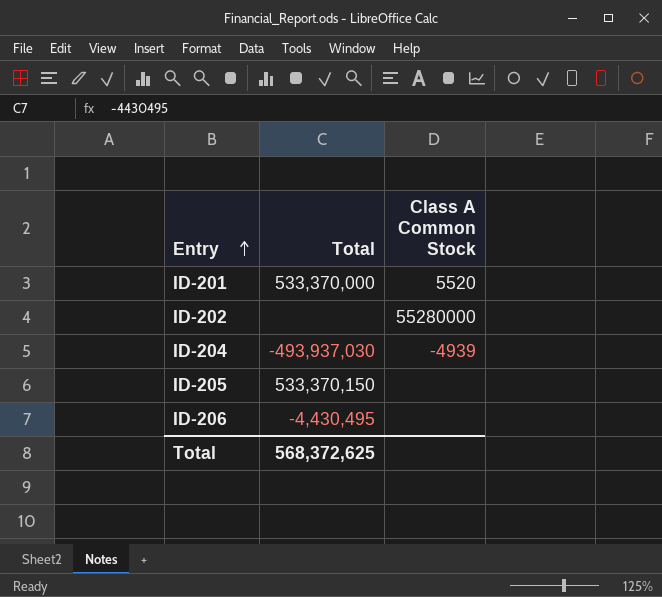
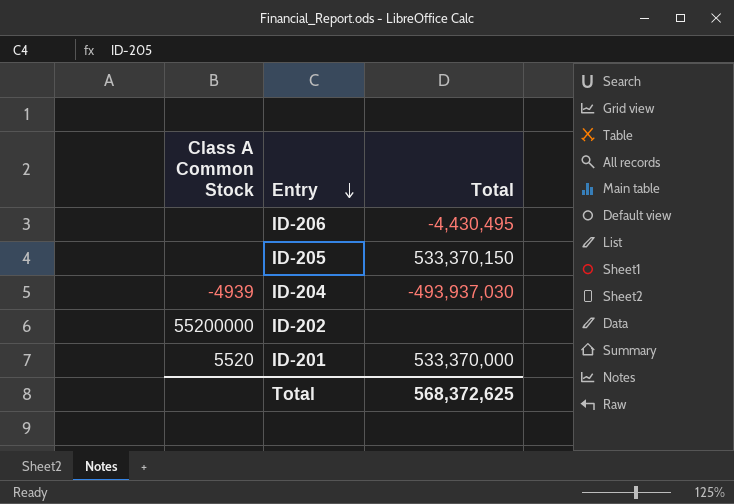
row order: Entry ascending -> Entry descending
column Class A Common Stock | position: 3 -> 1
ID-202 | Class A Common Stock: 55280000 -> 55200000

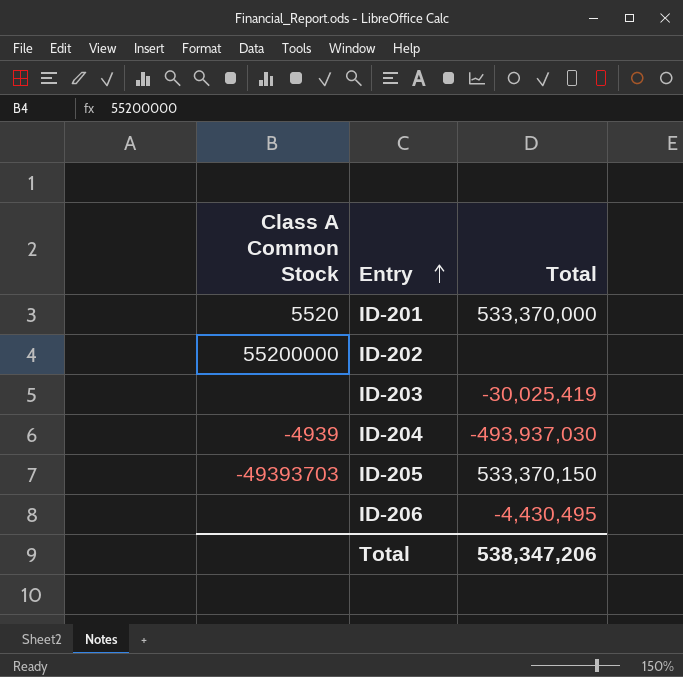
row order: Entry descending -> Entry ascending
row ID-203: none -> none | -30,025,419
ID-205 | Class A Common Stock: none -> -49393703
Total | Total: 568,372,625 -> 538,347,206

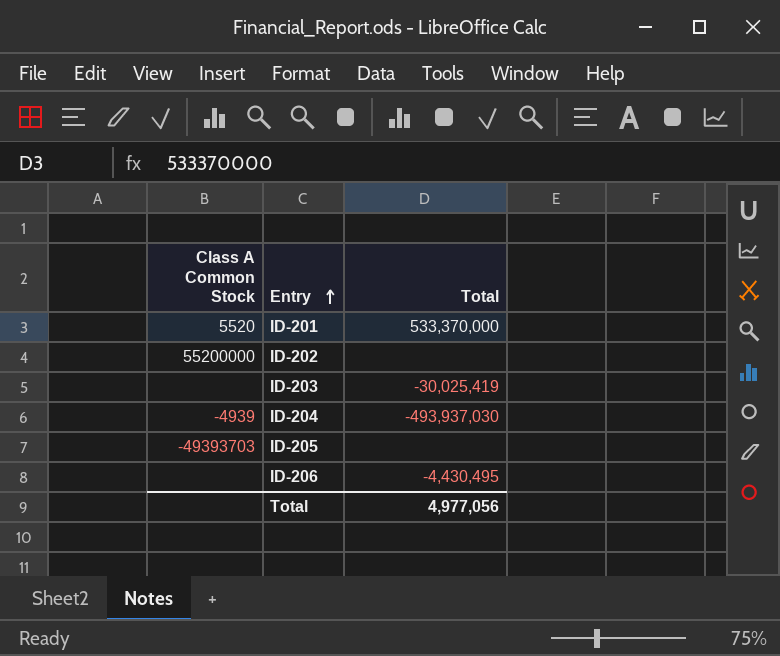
ID-205 | Total: 533,370,150 -> none
Total | Total: 538,347,206 -> 4,977,056

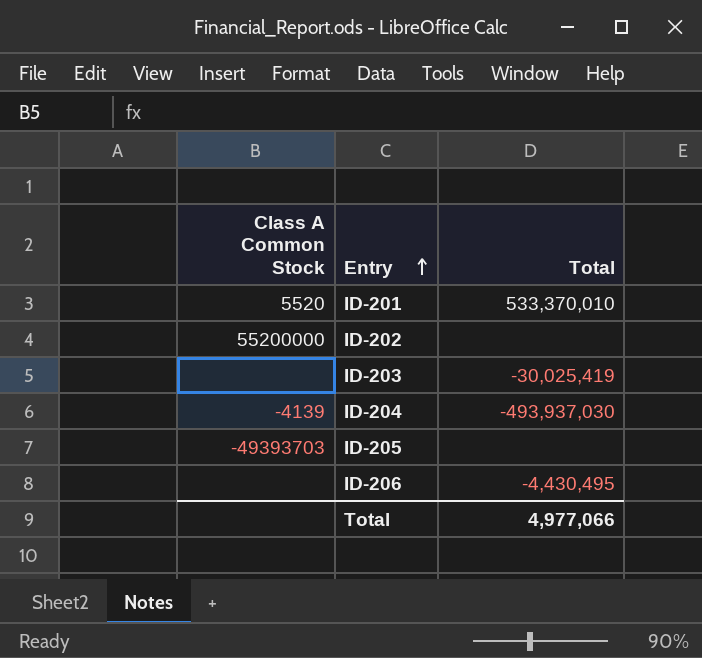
ID-201 | Total: 533,370,000 -> 533,370,010
ID-204 | Class A Common Stock: -4939 -> -4139
Total | Total: 4,977,056 -> 4,977,066

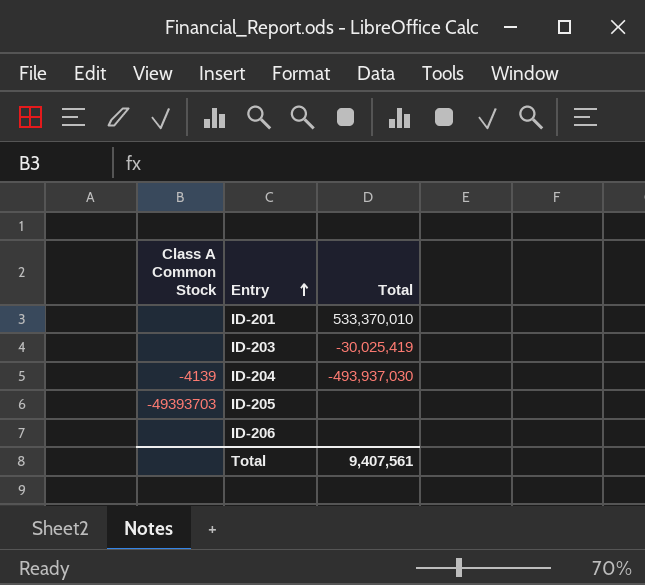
row ID-202: 55200000 | none -> none
ID-201 | Class A Common Stock: 5520 -> none
ID-206 | Total: -4,430,495 -> none
Total | Total: 4,977,066 -> 9,407,561

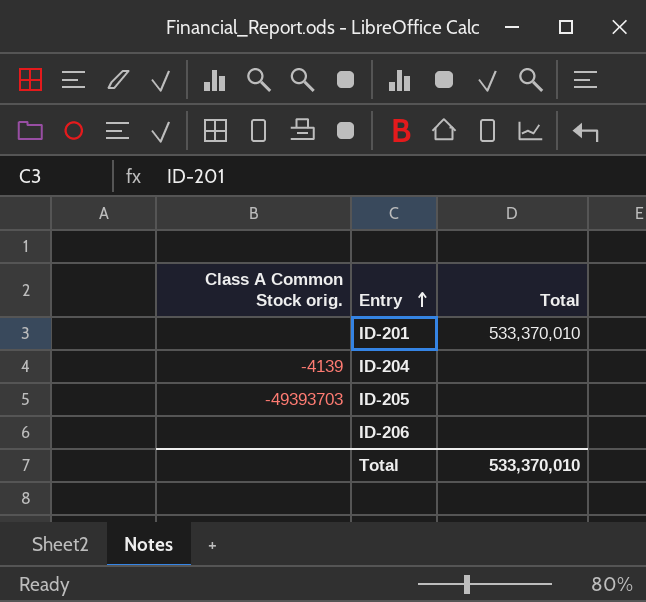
column name: Class A Common Stock -> Class A Common Stock orig.
row ID-203: none | -30,025,419 -> none
ID-204 | Total: -493,937,030 -> none
Total | Total: 9,407,561 -> 533,370,010

